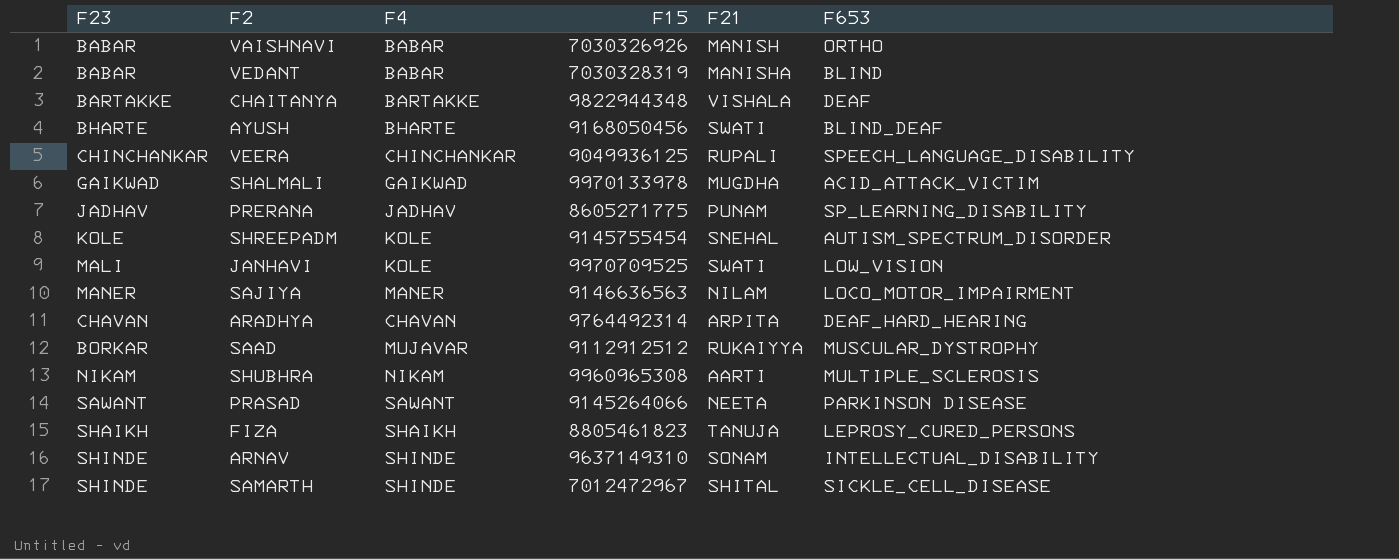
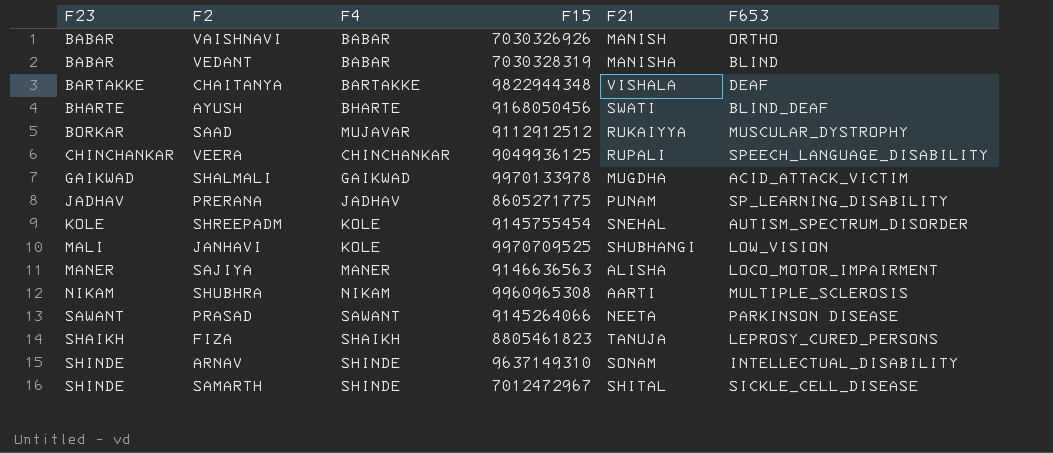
row order: none -> F23 ascending
row ARADHYA: CHAVAN | CHAVAN | 9764492314 | ARPITA | DEAF_HARD_HEARING -> none
JANHAVI | F21: SWATI -> SHUBHANGI
SAJIYA | F21: NILAM -> ALISHA

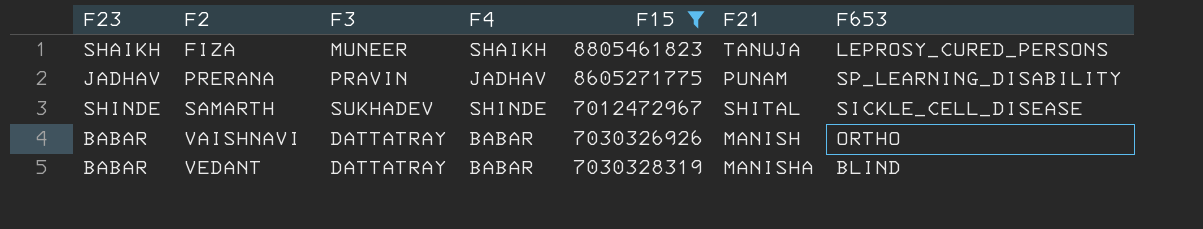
filter: none -> F15 <= 8805461823
row order: F23 ascending -> F2 ascending
column F3 | position: none -> 3

